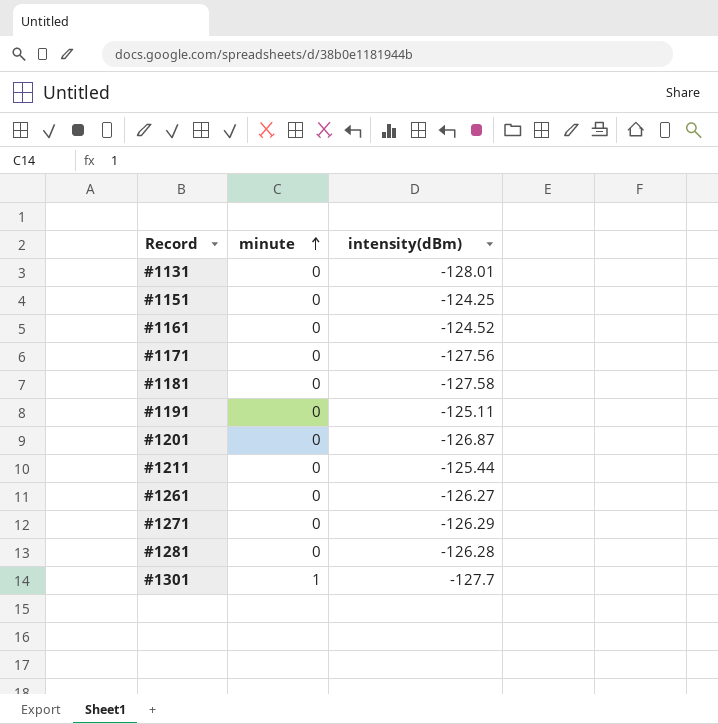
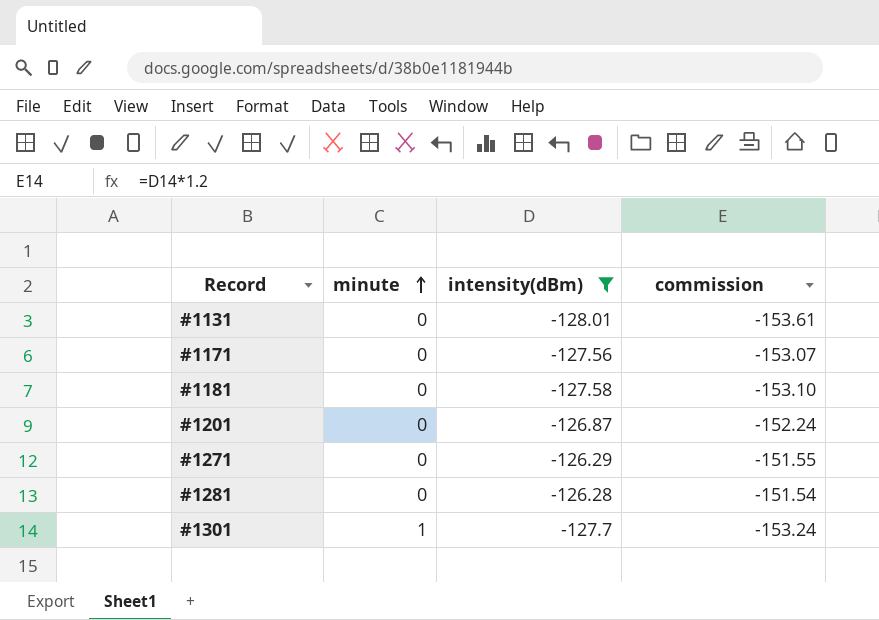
filter: none -> intensity(dBm) <= -126.28
column commission | formula: none -> [intensity(dBm)] * 1.2

